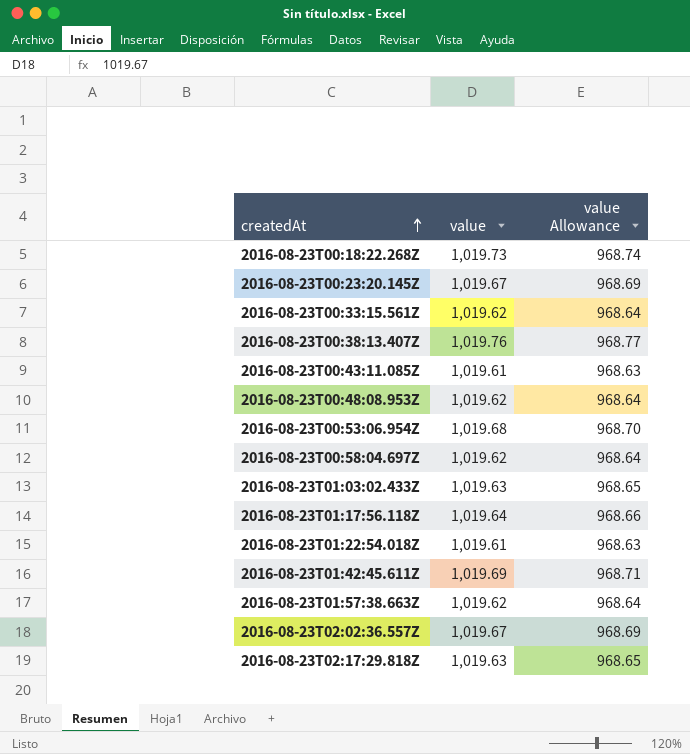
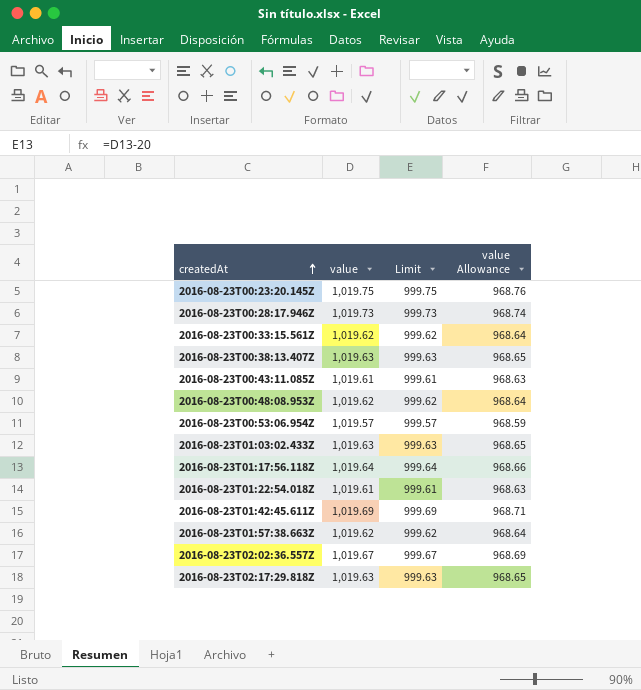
column Limit | formula: none -> [value] - 20
row 2016-08-23T00:18:22.268Z: 1,019.73 | 968.74 -> none
row 2016-08-23T00:58:04.697Z: 1,019.62 | 968.64 -> none
2016-08-23T00:23:20.145Z | value: 1,019.67 -> 1,019.75
2016-08-23T00:23:20.145Z | value Allowance: 968.69 -> 968.76
row 2016-08-23T00:28:17.946Z: none -> 1,019.73 | 999.73 | 968.74
2016-08-23T00:38:13.407Z | value: 1,019.76 -> 1,019.63
2016-08-23T00:38:13.407Z | value Allowance: 968.77 -> 968.65
2016-08-23T00:53:06.954Z | value: 1,019.68 -> 1,019.57
2016-08-23T00:53:06.954Z | value Allowance: 968.70 -> 968.59

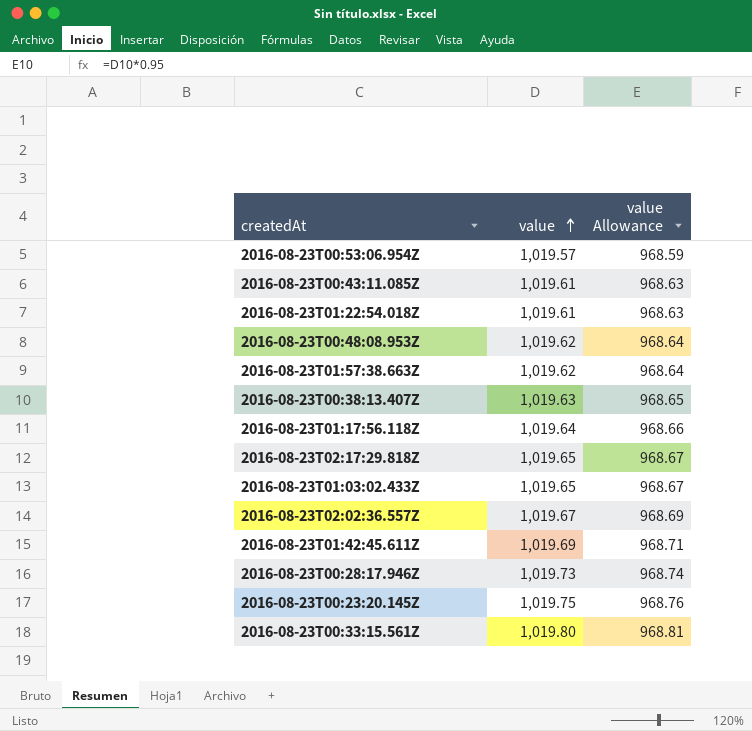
row order: createdAt ascending -> value ascending
column Limit | formula: [value] - 20 -> none
2016-08-23T02:17:29.818Z | value: 1,019.63 -> 1,019.65
2016-08-23T02:17:29.818Z | value Allowance: 968.65 -> 968.67
2016-08-23T01:03:02.433Z | value: 1,019.63 -> 1,019.65
2016-08-23T01:03:02.433Z | value Allowance: 968.65 -> 968.67
2016-08-23T00:33:15.561Z | value: 1,019.62 -> 1,019.80
2016-08-23T00:33:15.561Z | value Allowance: 968.64 -> 968.81

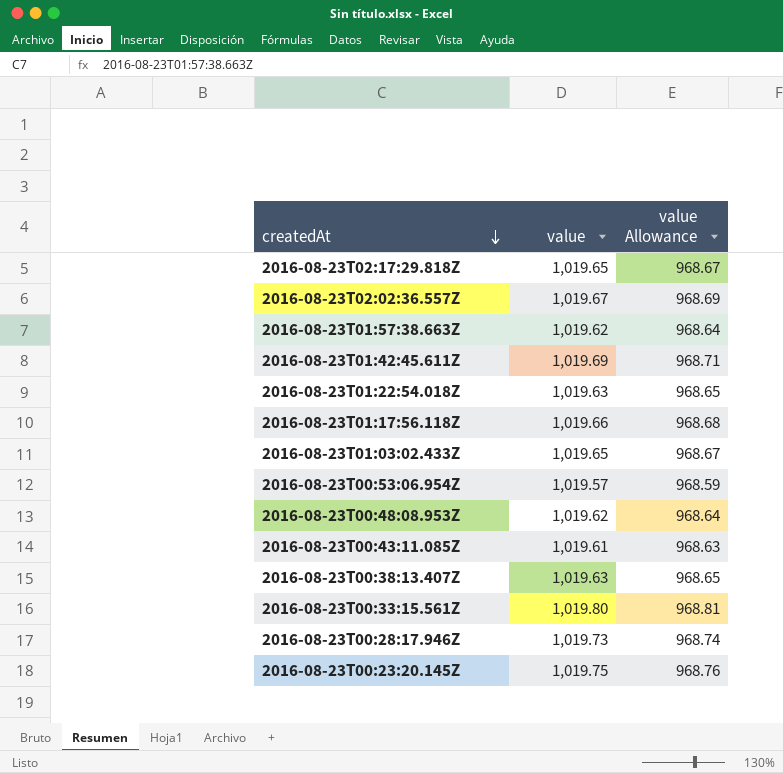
row order: value ascending -> createdAt descending
2016-08-23T01:22:54.018Z | value: 1,019.61 -> 1,019.63
2016-08-23T01:22:54.018Z | value Allowance: 968.63 -> 968.65
2016-08-23T01:17:56.118Z | value: 1,019.64 -> 1,019.66
2016-08-23T01:17:56.118Z | value Allowance: 968.66 -> 968.68

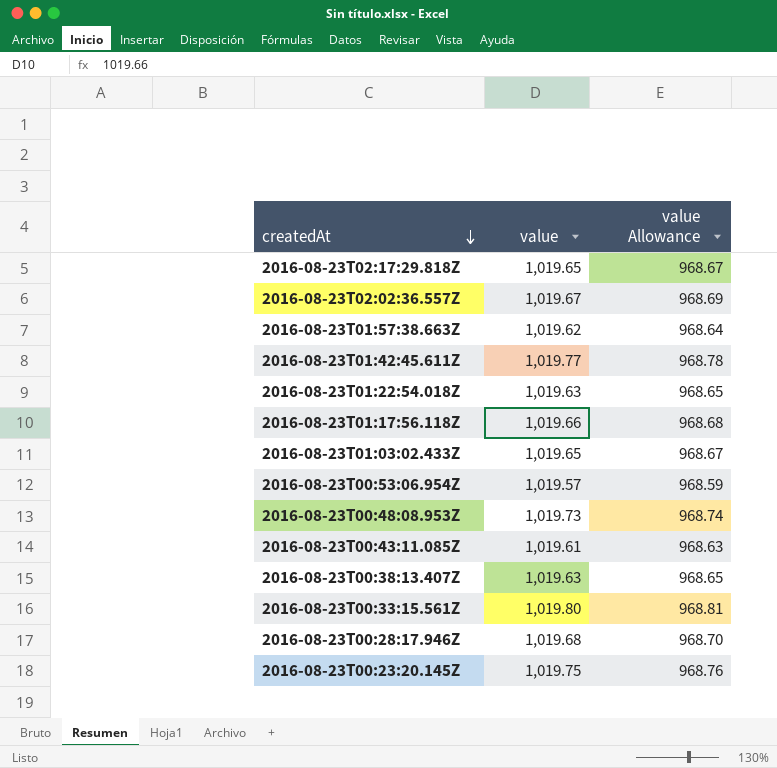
2016-08-23T01:42:45.611Z | value: 1,019.69 -> 1,019.77
2016-08-23T01:42:45.611Z | value Allowance: 968.71 -> 968.78
2016-08-23T00:48:08.953Z | value: 1,019.62 -> 1,019.73
2016-08-23T00:48:08.953Z | value Allowance: 968.64 -> 968.74
2016-08-23T00:28:17.946Z | value: 1,019.73 -> 1,019.68
2016-08-23T00:28:17.946Z | value Allowance: 968.74 -> 968.70

